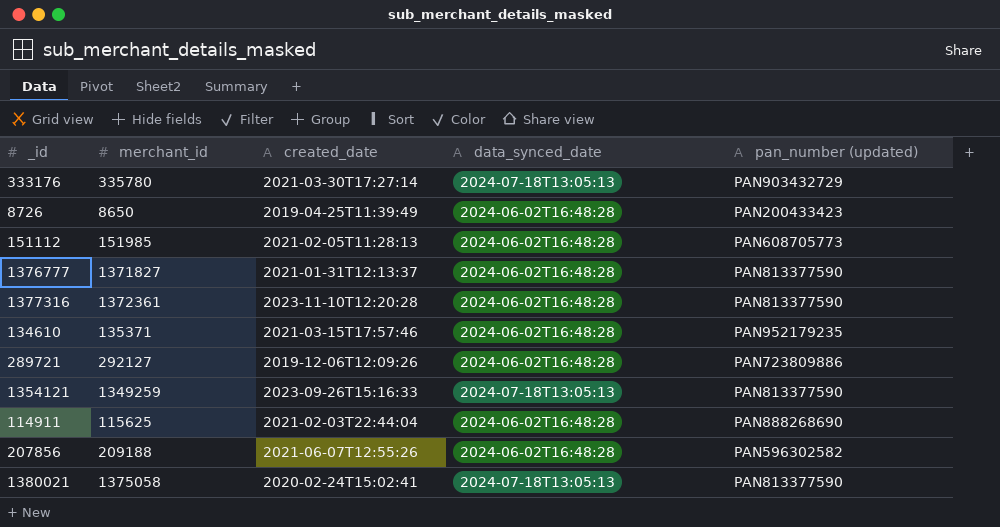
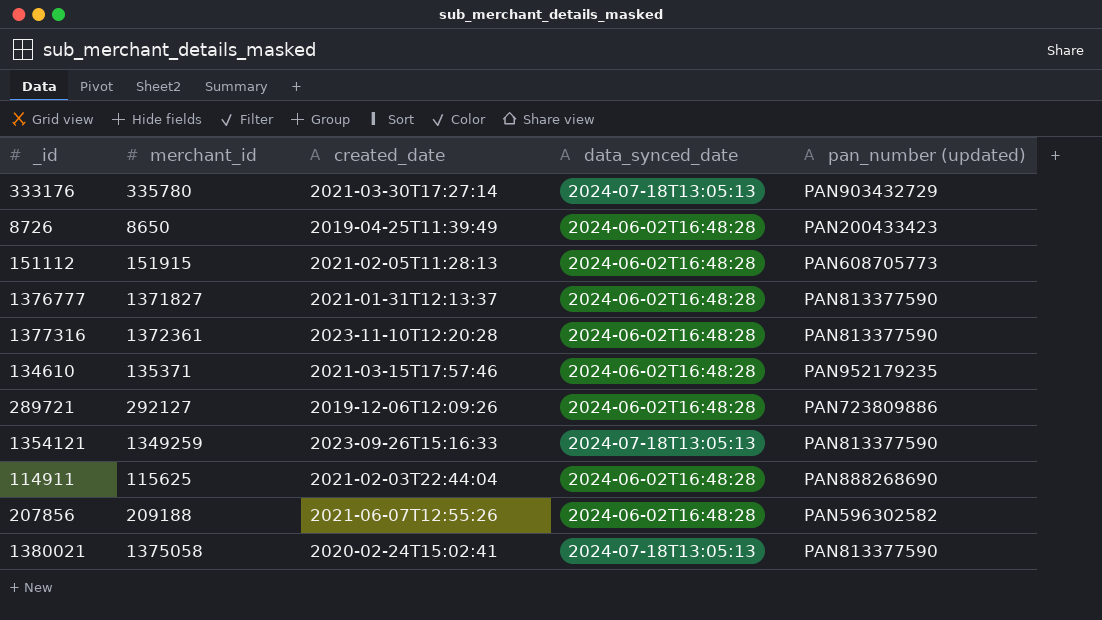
151112 | merchant_id: 151985 -> 151915

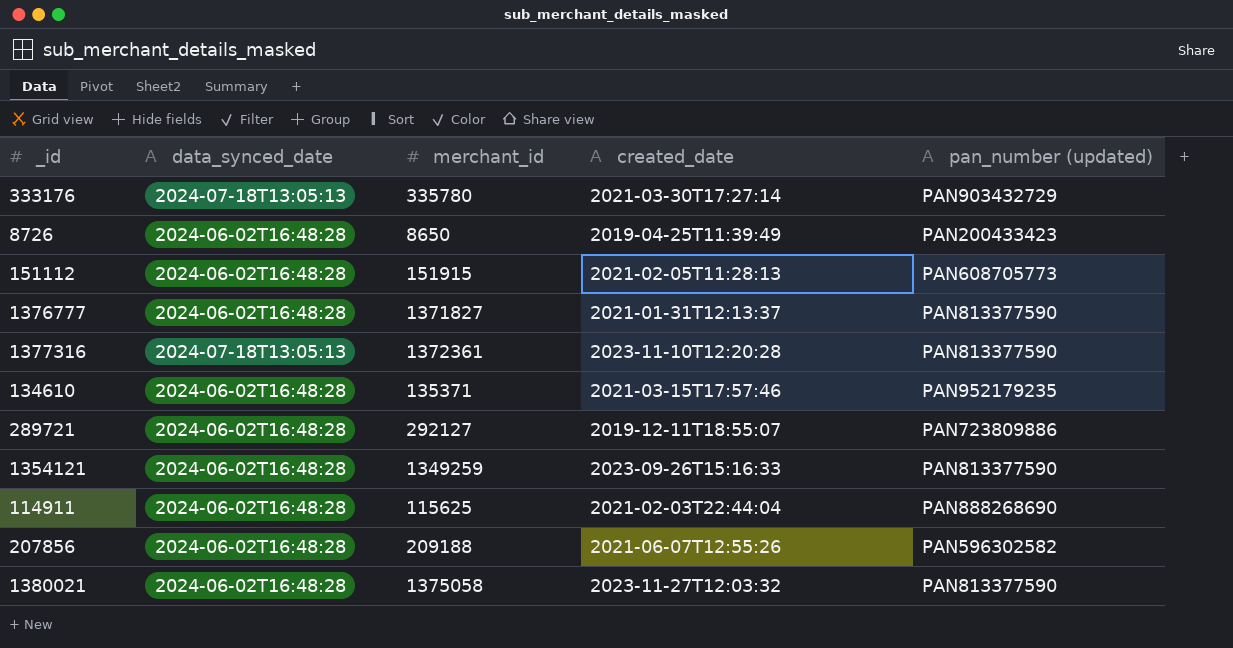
column data_synced_date | position: 4 -> 2
1377316 | data_synced_date: 2024-06-02T16:48:28 -> 2024-07-18T13:05:13
289721 | created_date: 2019-12-06T12:09:26 -> 2019-12-11T18:55:07
1354121 | data_synced_date: 2024-07-18T13:05:13 -> 2024-06-02T16:48:28
1380021 | data_synced_date: 2024-07-18T13:05:13 -> 2024-06-02T16:48:28
1380021 | created_date: 2020-02-24T15:02:41 -> 2023-11-27T12:03:32

